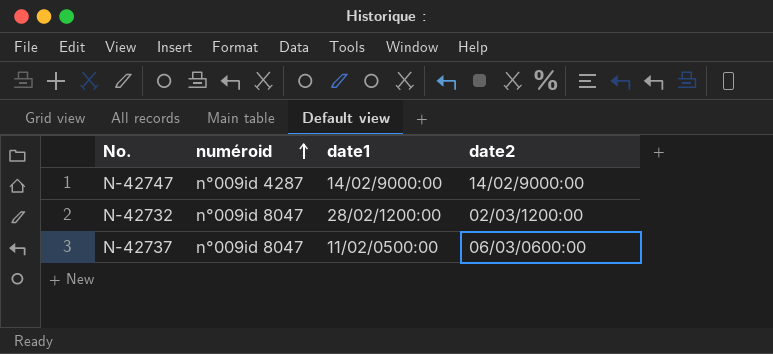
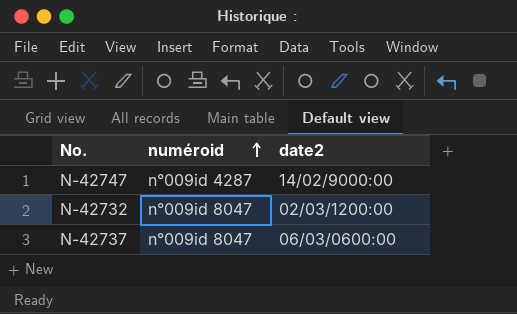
column date1 | position: 3 -> none

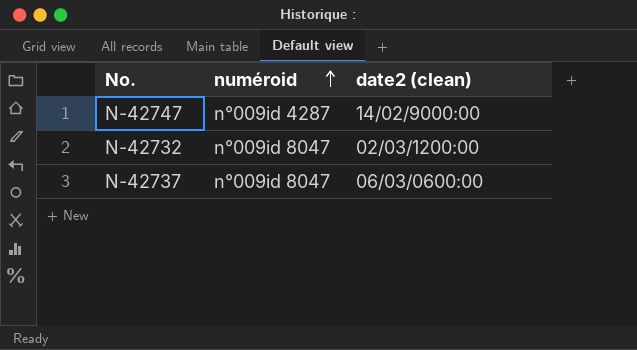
column name: date2 -> date2 (clean)

